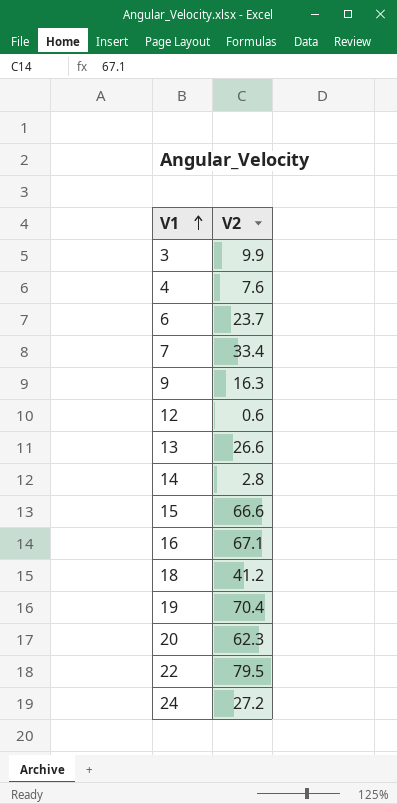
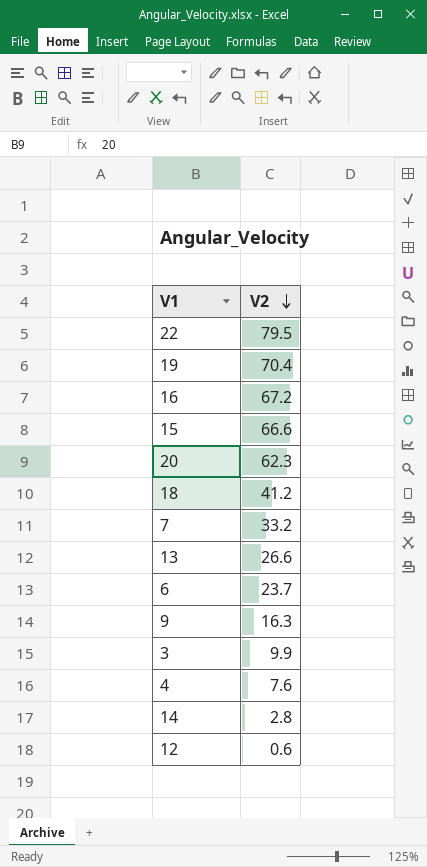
row order: V1 ascending -> V2 descending
row 24: 27.2 -> none
16 | V2: 67.1 -> 67.2
7 | V2: 33.4 -> 33.2

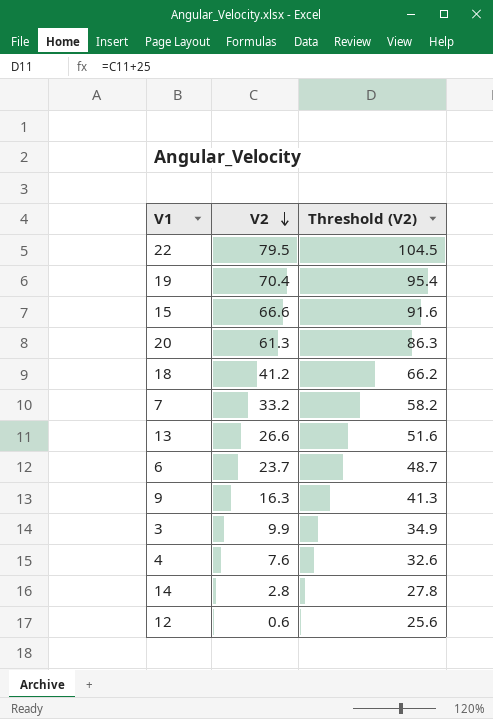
column Threshold (V2) | formula: none -> [V2] + 25
row 16: 67.2 -> none
20 | V2: 62.3 -> 61.3

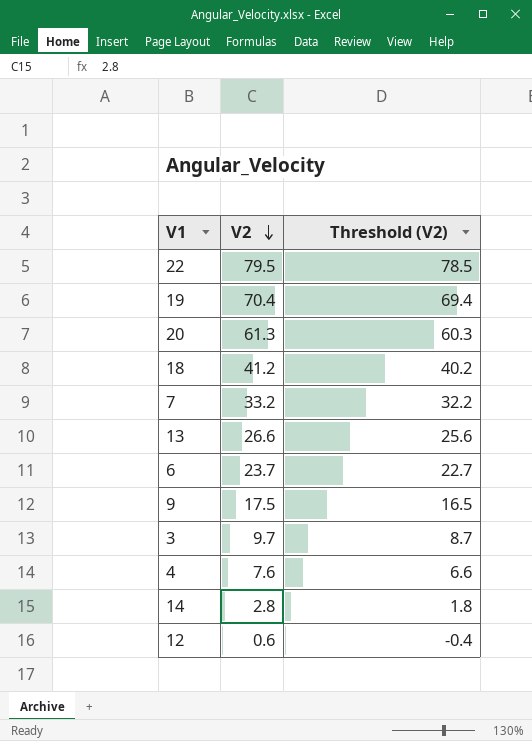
column Threshold (V2) | formula: [V2] + 25 -> [V2] - 1
row 15: 66.6 | 91.6 -> none
9 | V2: 16.3 -> 17.5
3 | V2: 9.9 -> 9.7

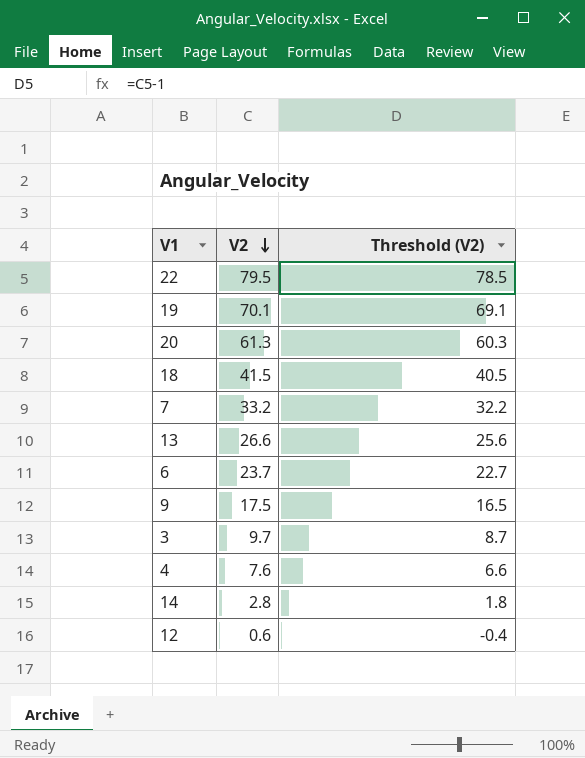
19 | V2: 70.4 -> 70.1
19 | Threshold (V2): 69.4 -> 69.1
18 | V2: 41.2 -> 41.5
18 | Threshold (V2): 40.2 -> 40.5

